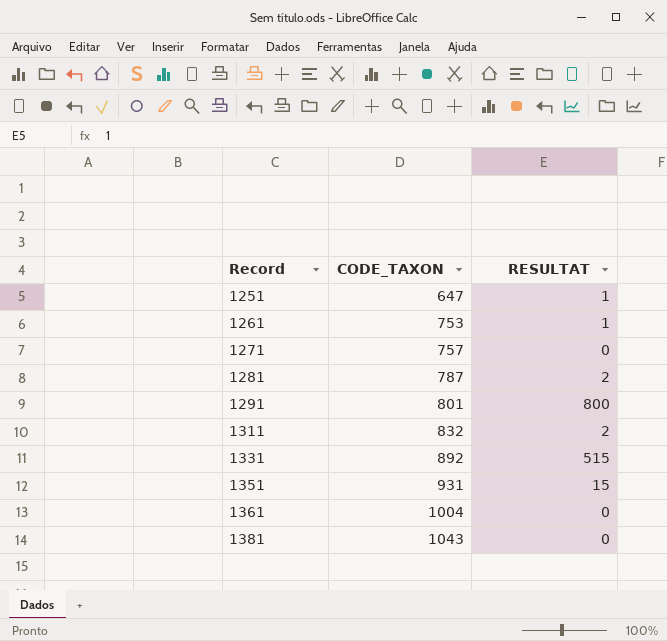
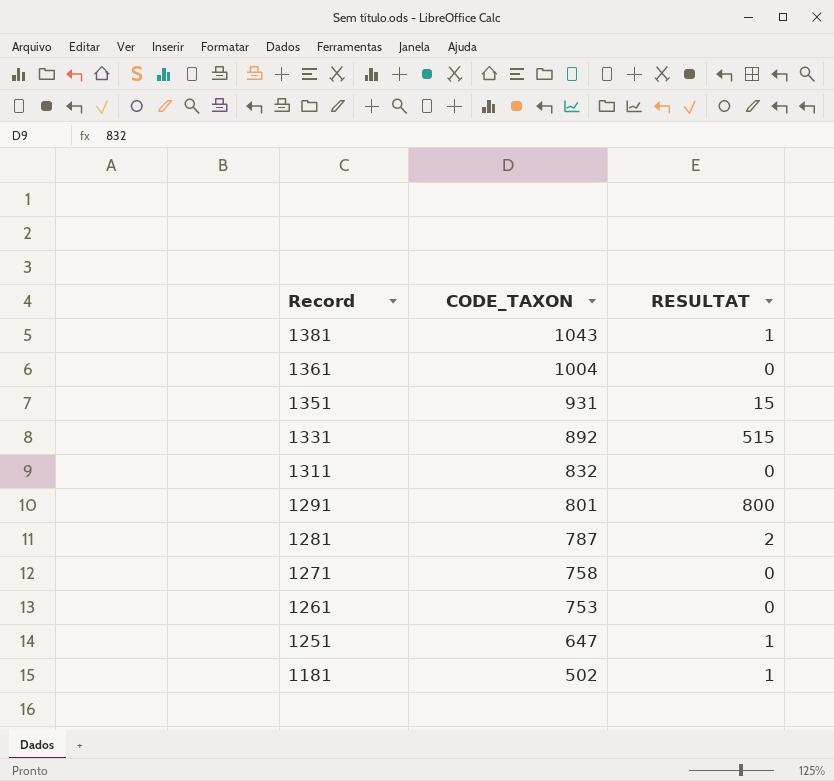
row order: Record ascending -> Record descending
1381 | RESULTAT: 0 -> 1
1311 | RESULTAT: 2 -> 0
1271 | CODE_TAXON: 757 -> 758
1261 | RESULTAT: 1 -> 0
row 1181: none -> 502 | 1

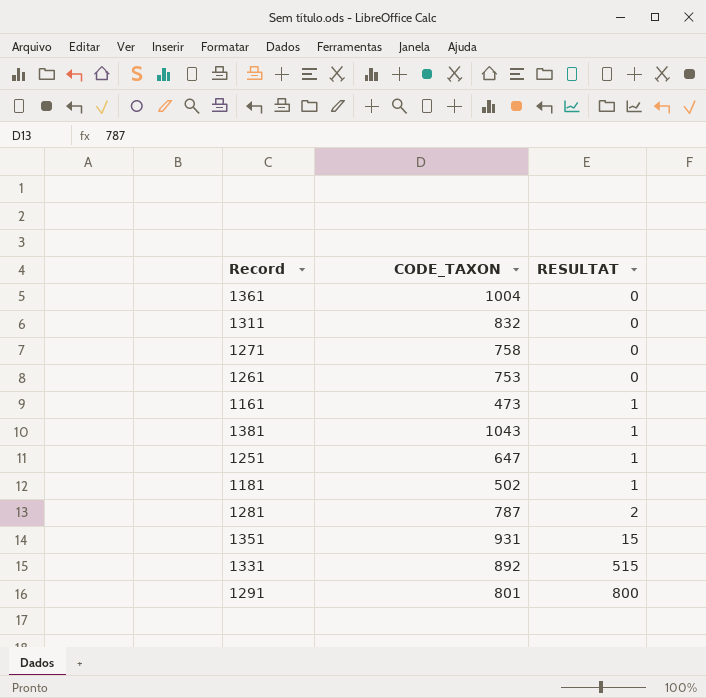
row order: Record descending -> RESULTAT ascending
row 1161: none -> 473 | 1

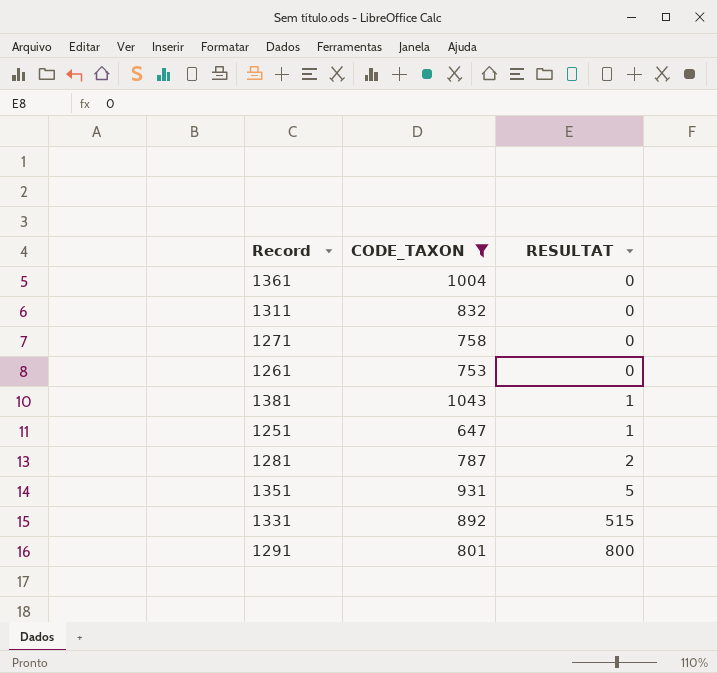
filter: none -> CODE_TAXON >= 647
1351 | RESULTAT: 15 -> 5

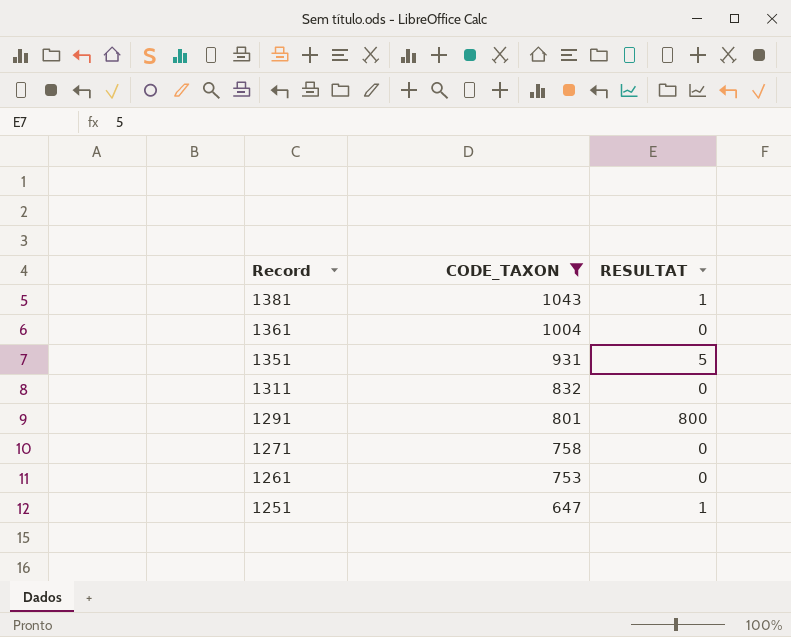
row order: RESULTAT ascending -> Record descending
row 1281: 787 | 2 -> none
row 1331: 892 | 515 -> none

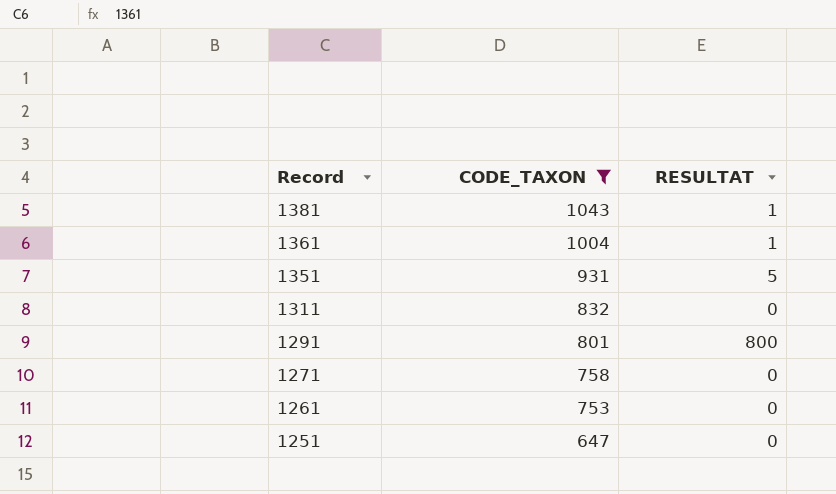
1361 | RESULTAT: 0 -> 1
1251 | RESULTAT: 1 -> 0

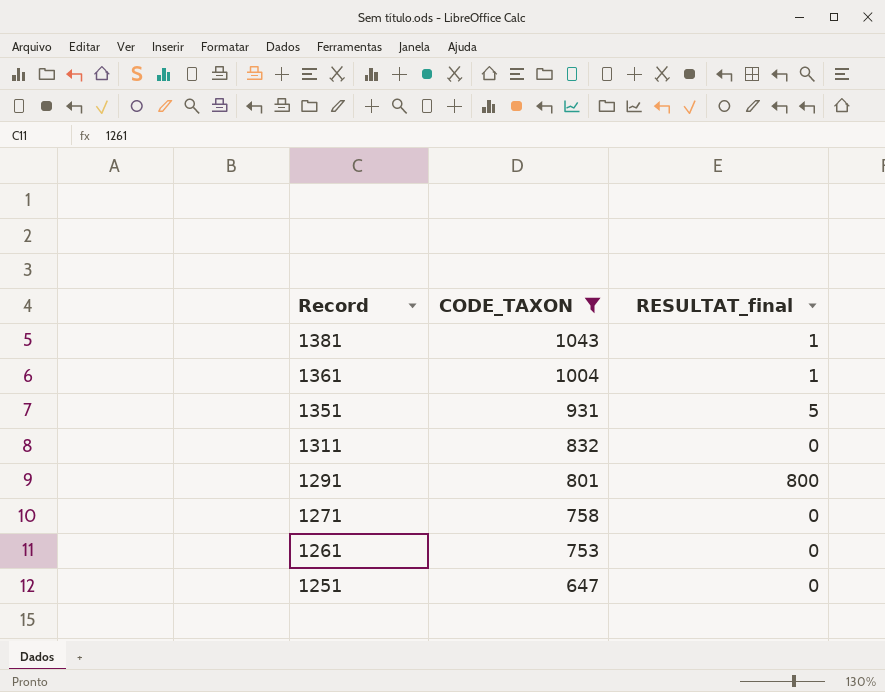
column name: RESULTAT -> RESULTAT_final

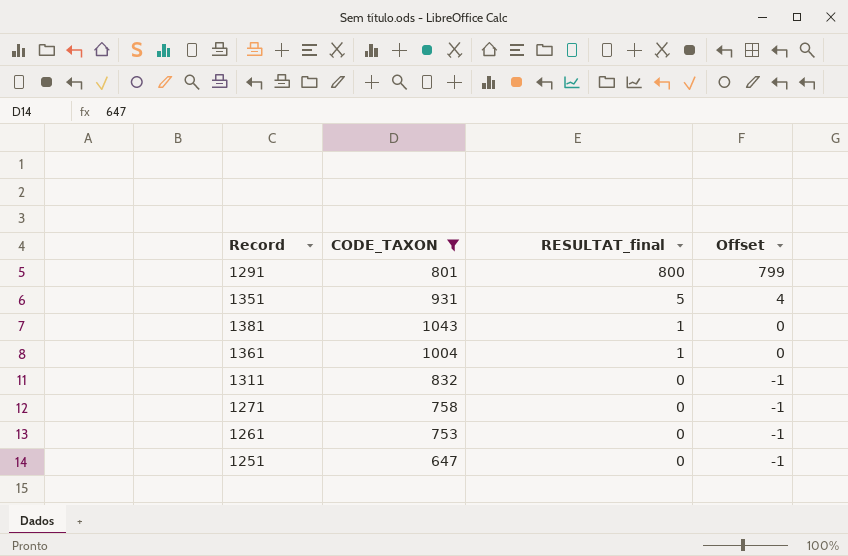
row order: Record descending -> RESULTAT_final descending
column Offset | formula: none -> [RESULTAT_final] - 1

